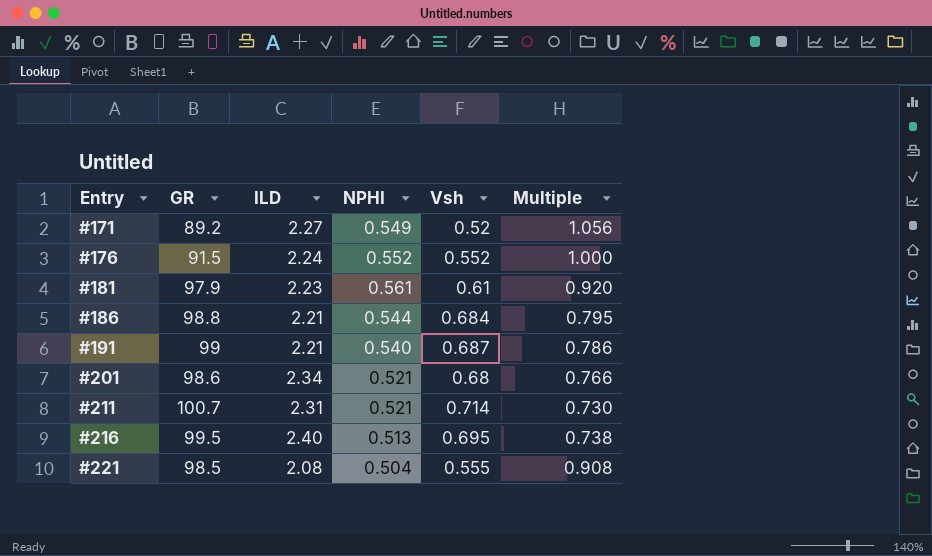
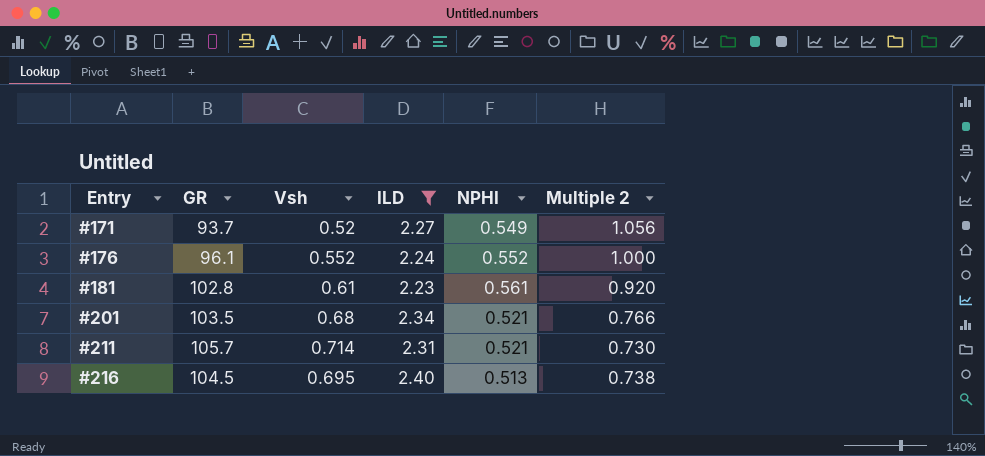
filter: none -> ILD >= 2.23
column Vsh | position: 5 -> 3
column name: Multiple -> Multiple 2
#171 | GR: 89.2 -> 93.7
#176 | GR: 91.5 -> 96.1
#181 | GR: 97.9 -> 102.8
#201 | GR: 98.6 -> 103.5
#211 | GR: 100.7 -> 105.7
#216 | GR: 99.5 -> 104.5

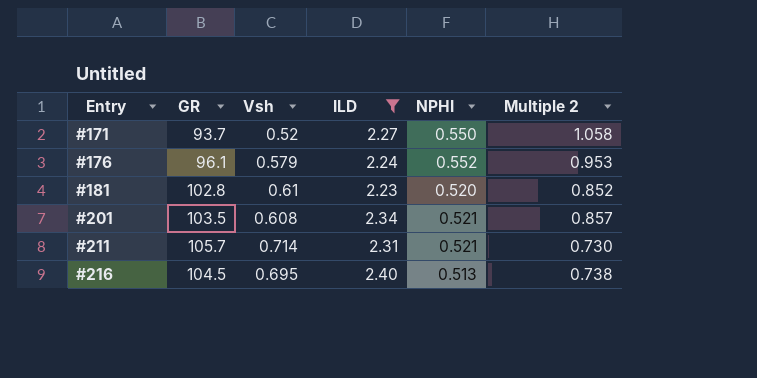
#171 | NPHI: 0.549 -> 0.550
#171 | Multiple 2: 1.056 -> 1.058
#176 | Vsh: 0.552 -> 0.579
#176 | Multiple 2: 1.000 -> 0.953
#181 | NPHI: 0.561 -> 0.520
#181 | Multiple 2: 0.920 -> 0.852
#201 | Vsh: 0.68 -> 0.608
#201 | Multiple 2: 0.766 -> 0.857

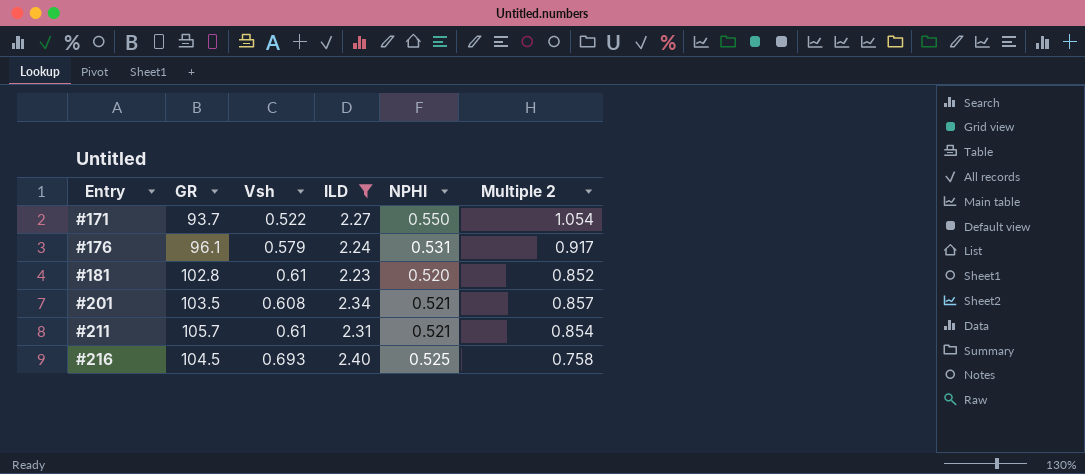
#171 | Vsh: 0.52 -> 0.522
#171 | Multiple 2: 1.058 -> 1.054
#176 | NPHI: 0.552 -> 0.531
#176 | Multiple 2: 0.953 -> 0.917
#211 | Vsh: 0.714 -> 0.61
#211 | Multiple 2: 0.730 -> 0.854
#216 | Vsh: 0.695 -> 0.693
#216 | NPHI: 0.513 -> 0.525
#216 | Multiple 2: 0.738 -> 0.758

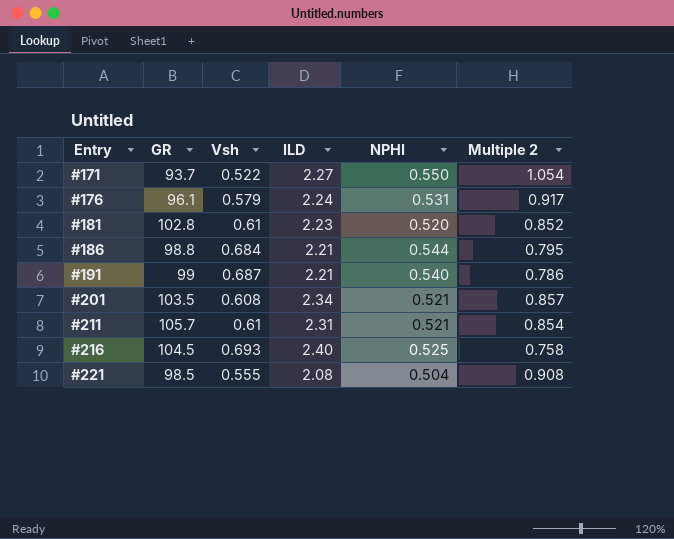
filter: ILD >= 2.23 -> none

